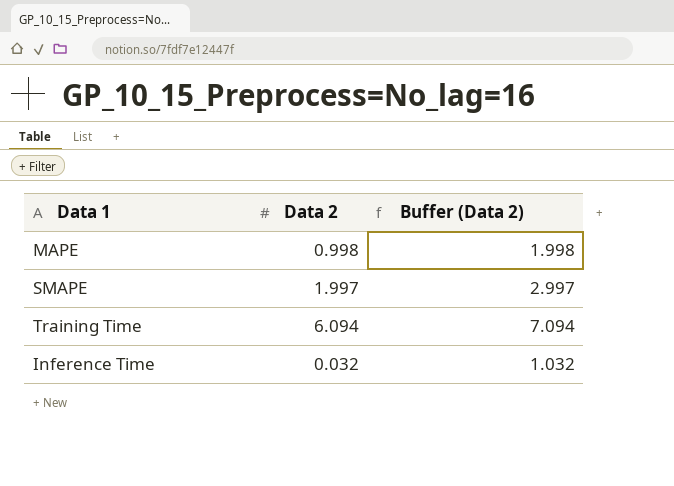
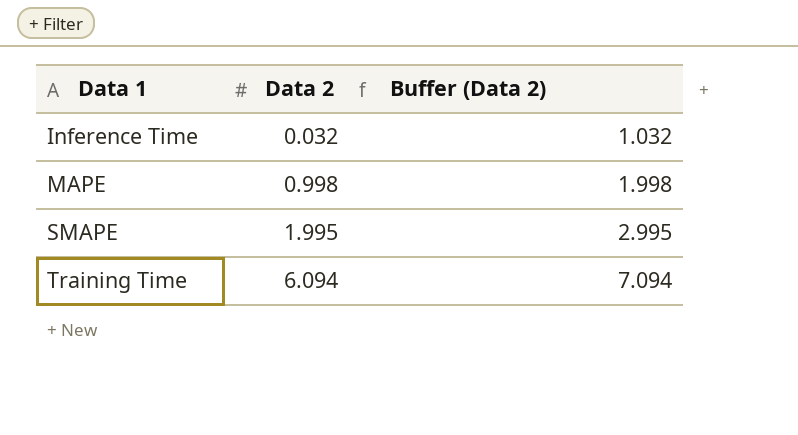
row order: none -> Data 1 ascending
SMAPE | Data 2: 1.997 -> 1.995
SMAPE | Buffer (Data 2): 2.997 -> 2.995

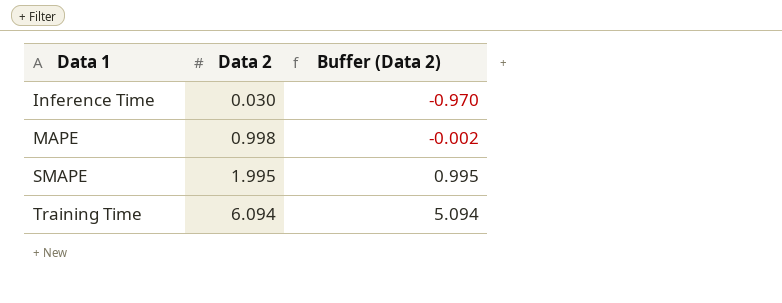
column Buffer (Data 2) | formula: [Data 2] + 1 -> [Data 2] - 1
Inference Time | Data 2: 0.032 -> 0.030

